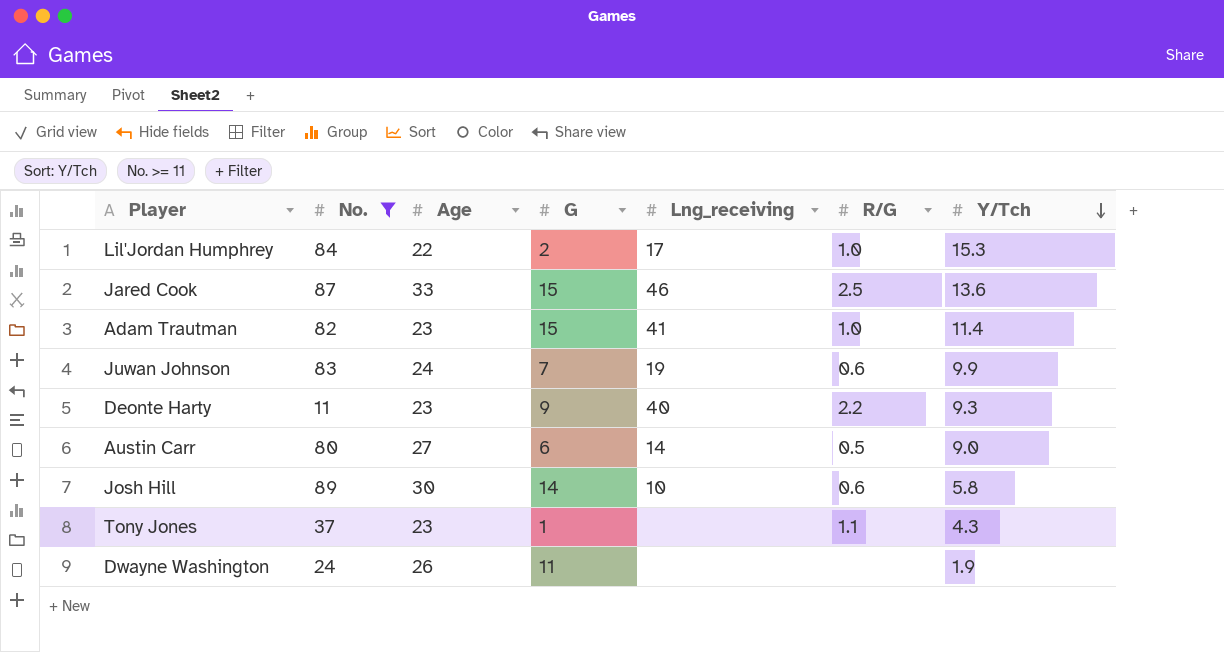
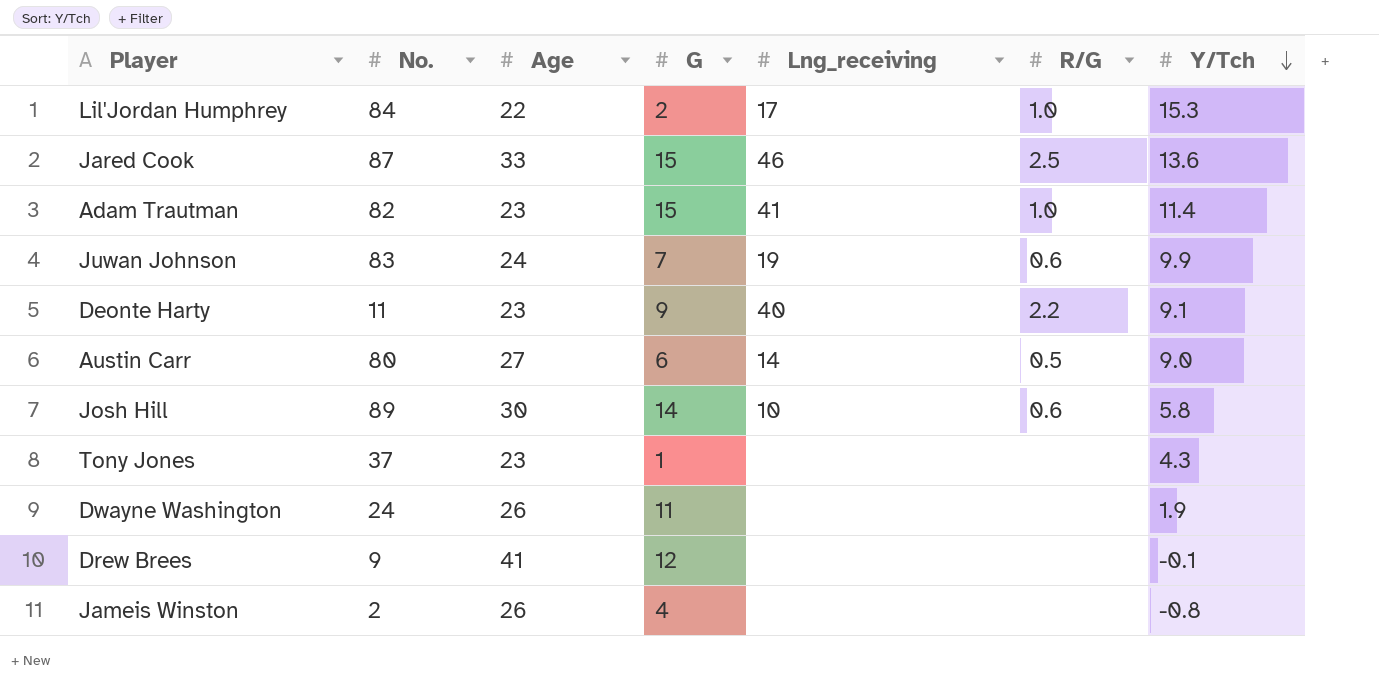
filter: No. >= 11 -> none
Deonte Harty | Y/Tch: 9.3 -> 9.1
Tony Jones | R/G: 1.1 -> none

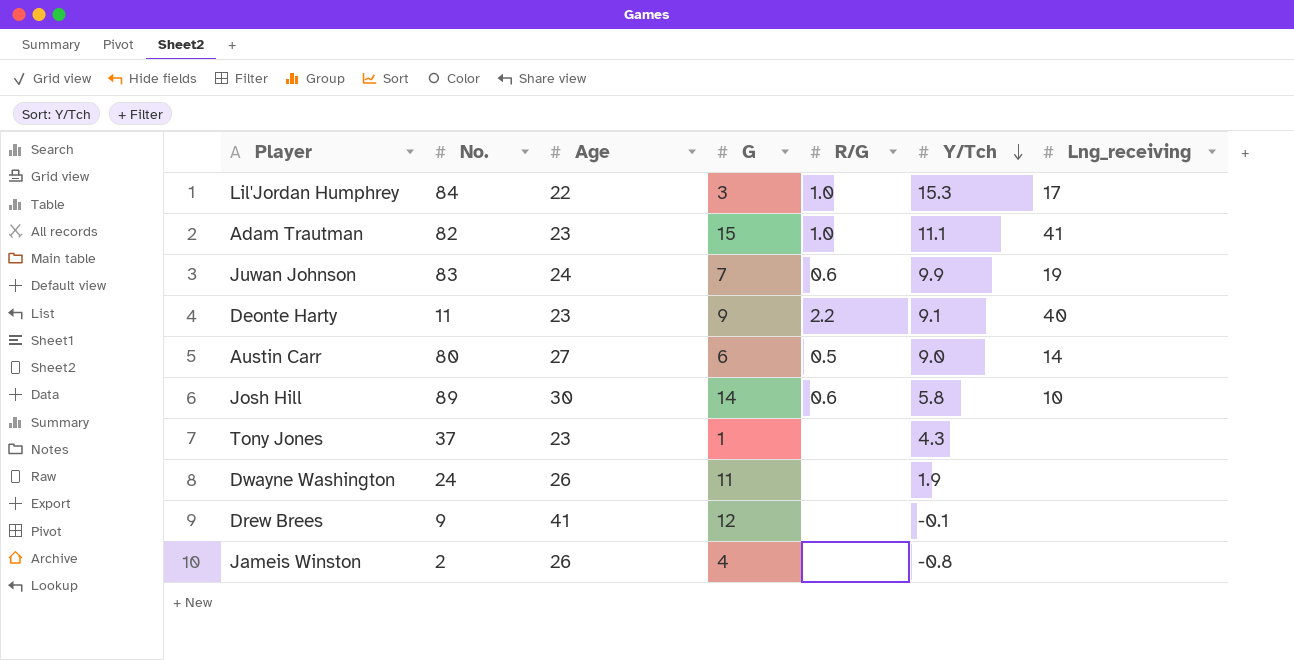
column Lng_receiving | position: 5 -> 7
row Jared Cook: 87 | 33 | 15 | 46 | 2.5 | 13.6 -> none
Lil'Jordan Humphrey | G: 2 -> 3
Adam Trautman | Y/Tch: 11.4 -> 11.1

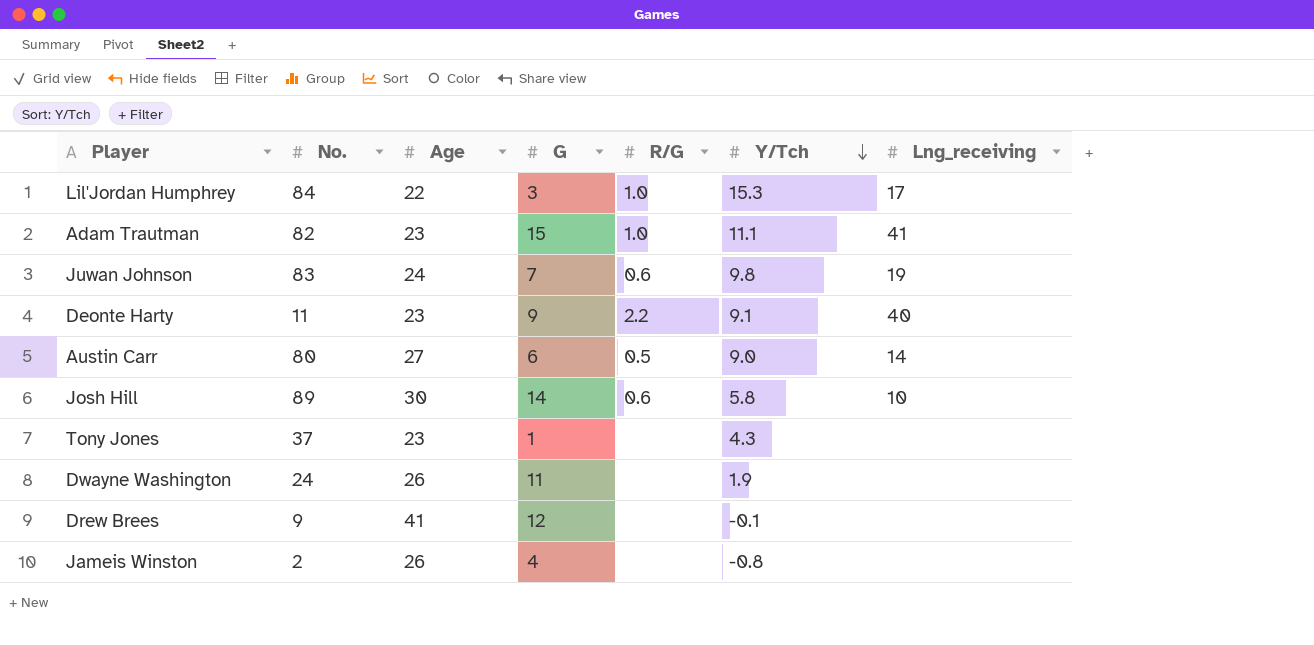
Juwan Johnson | Y/Tch: 9.9 -> 9.8

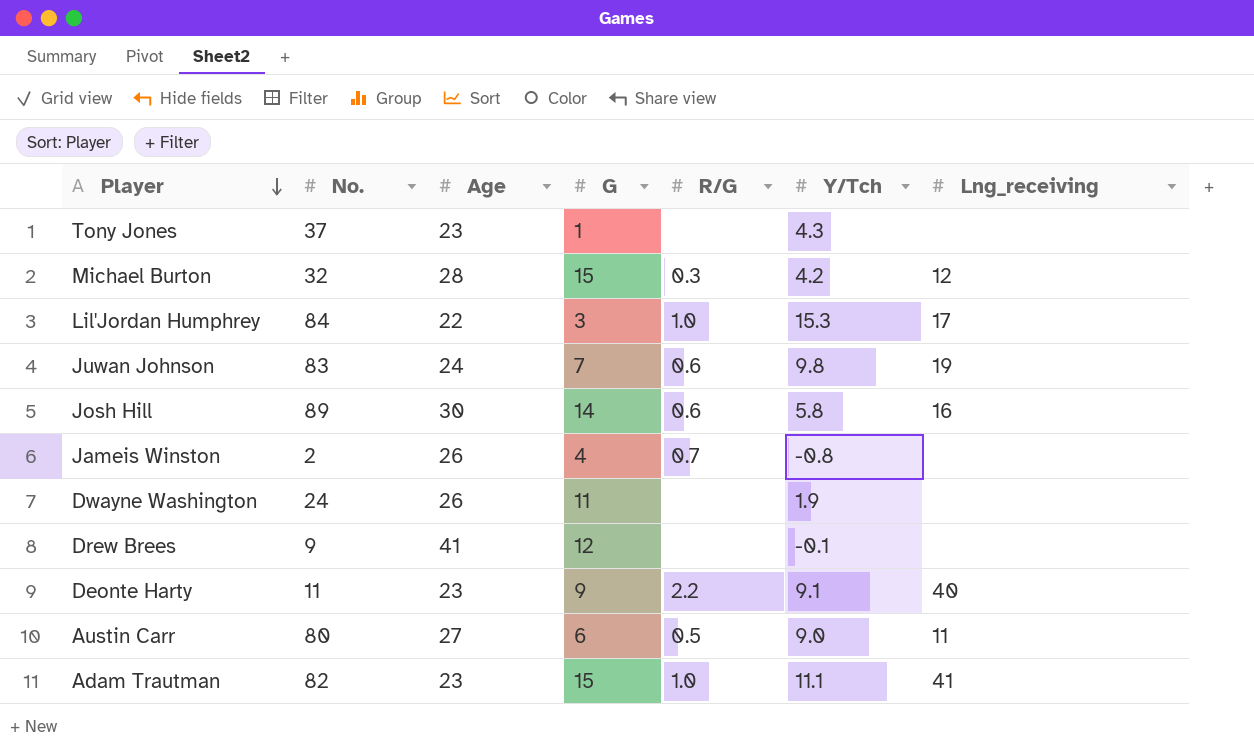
row order: Y/Tch descending -> Player descending
row Michael Burton: none -> 32 | 28 | 15 | 0.3 | 4.2 | 12
Josh Hill | Lng_receiving: 10 -> 16
Jameis Winston | R/G: none -> 0.7
Austin Carr | Lng_receiving: 14 -> 11

